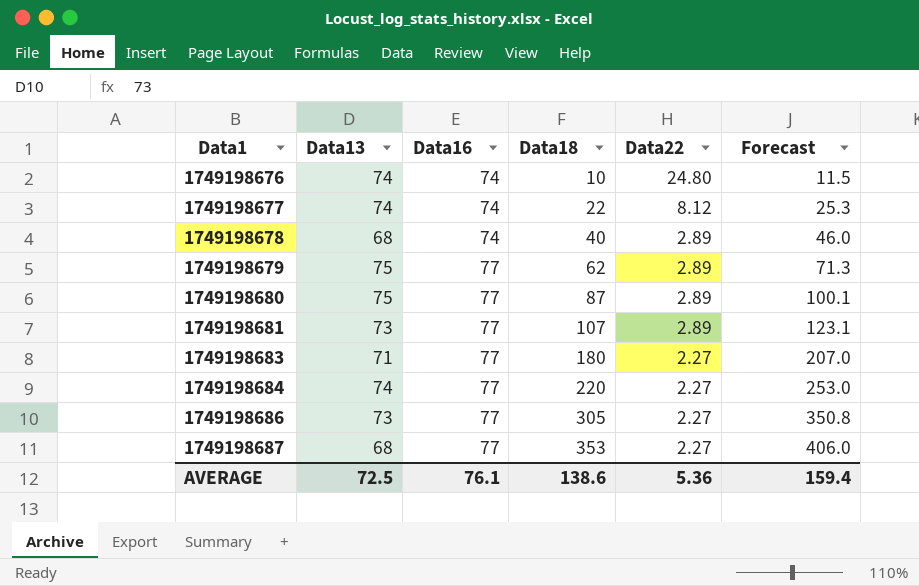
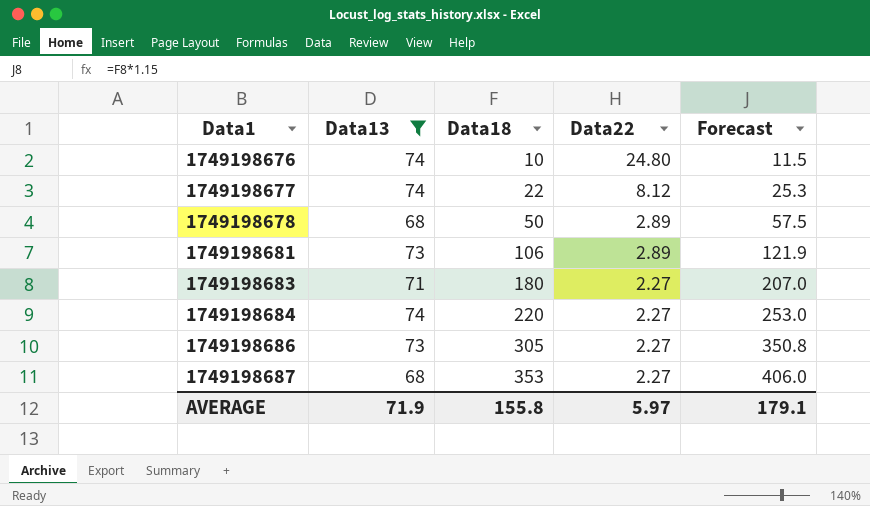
filter: none -> Data13 != 75
column Data16 | position: 3 -> none
1749198678 | Data18: 40 -> 50
1749198678 | Forecast: 46.0 -> 57.5
1749198681 | Data18: 107 -> 106
1749198681 | Forecast: 123.1 -> 121.9
AVERAGE | Data13: 72.5 -> 71.9
AVERAGE | Data18: 138.6 -> 155.8
AVERAGE | Data22: 5.36 -> 5.97
AVERAGE | Forecast: 159.4 -> 179.1

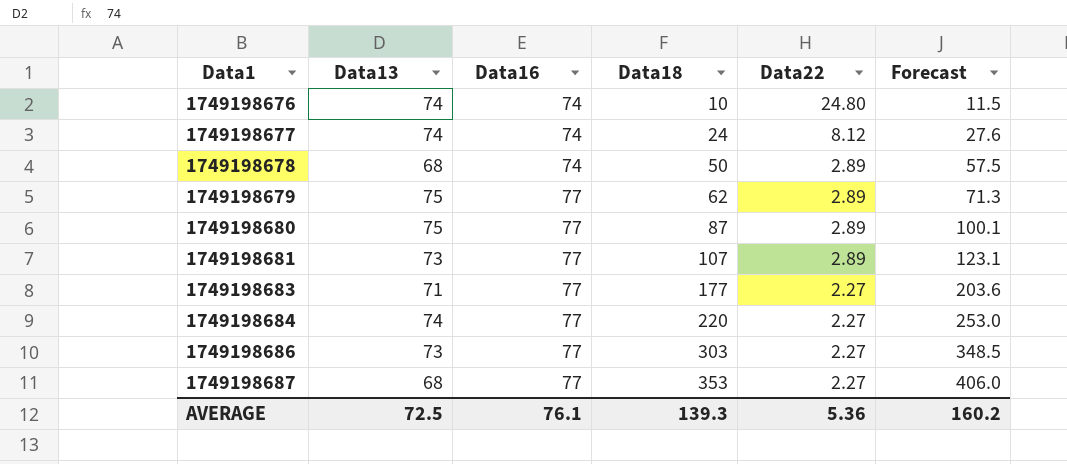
filter: Data13 != 75 -> none
column Data16 | position: none -> 3
1749198677 | Data18: 22 -> 24
1749198677 | Forecast: 25.3 -> 27.6
1749198681 | Data18: 106 -> 107
1749198681 | Forecast: 121.9 -> 123.1
1749198683 | Data18: 180 -> 177
1749198683 | Forecast: 207.0 -> 203.6
1749198686 | Data18: 305 -> 303
1749198686 | Forecast: 350.8 -> 348.5
AVERAGE | Data13: 71.9 -> 72.5
AVERAGE | Data18: 155.8 -> 139.3
AVERAGE | Data22: 5.97 -> 5.36
AVERAGE | Forecast: 179.1 -> 160.2

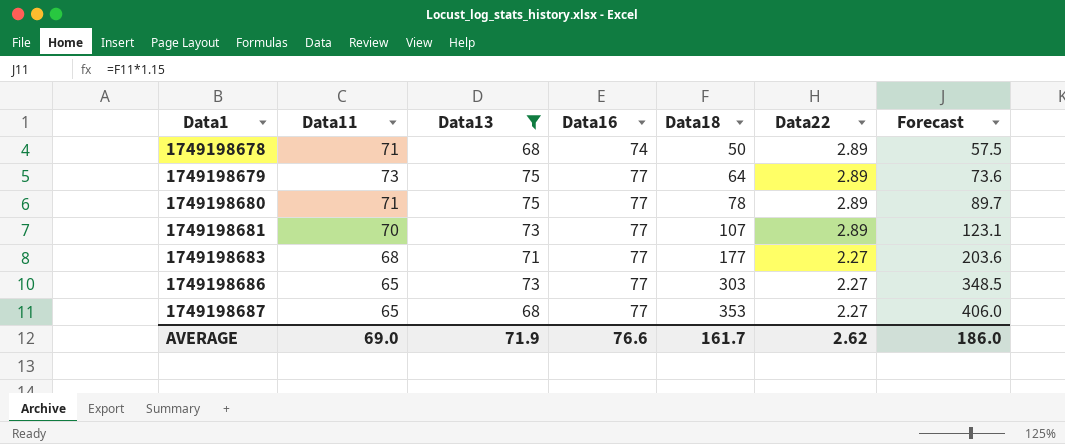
filter: none -> Data13 != 74
column Data11 | position: none -> 2
1749198679 | Data18: 62 -> 64
1749198679 | Forecast: 71.3 -> 73.6
1749198680 | Data18: 87 -> 78
1749198680 | Forecast: 100.1 -> 89.7
AVERAGE | Data13: 72.5 -> 71.9
AVERAGE | Data16: 76.1 -> 76.6
AVERAGE | Data18: 139.3 -> 161.7
AVERAGE | Data22: 5.36 -> 2.62
AVERAGE | Forecast: 160.2 -> 186.0

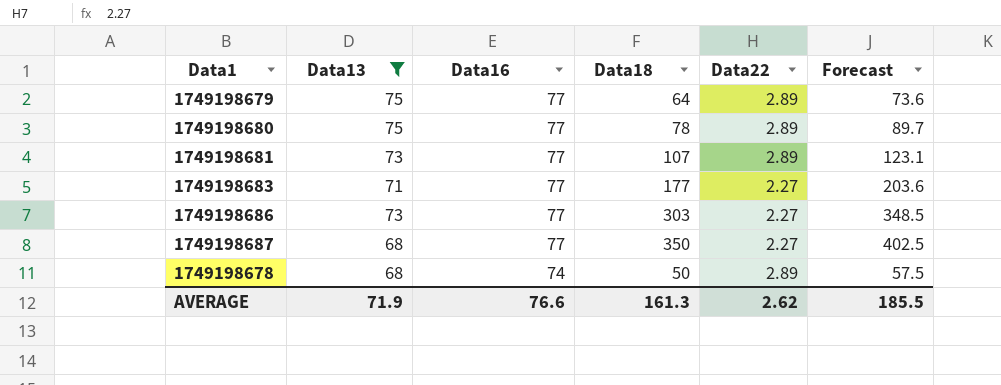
row order: Data1 ascending -> Data16 descending
column Data11 | position: 2 -> none
1749198687 | Data18: 353 -> 350
1749198687 | Forecast: 406.0 -> 402.5
AVERAGE | Data18: 161.7 -> 161.3
AVERAGE | Forecast: 186.0 -> 185.5

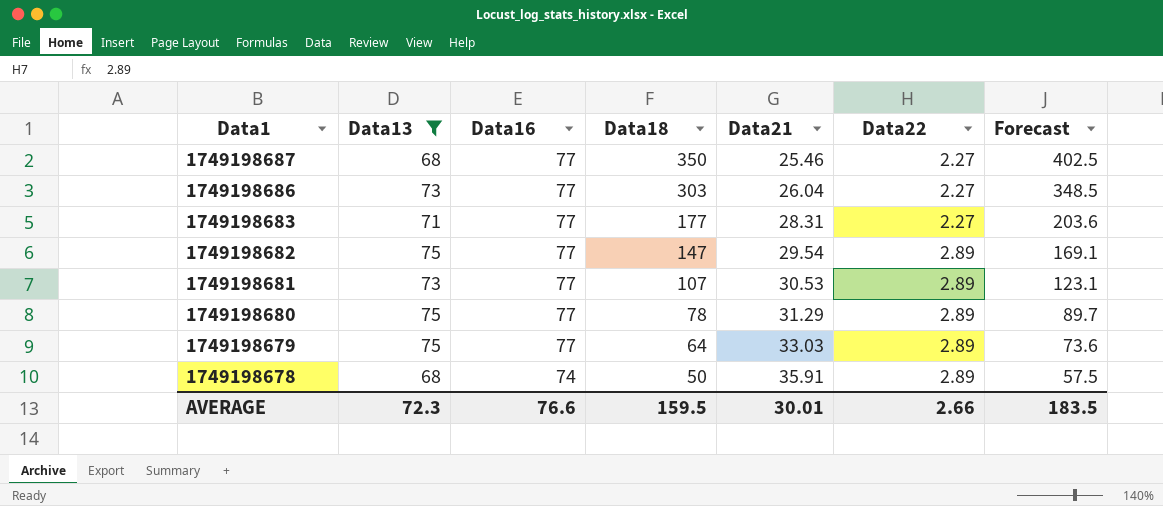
row order: Data16 descending -> Data1 descending
column Data21 | position: none -> 5
row 1749198682: none -> 75 | 77 | 147 | 29.54 | 2.89 | 169.1
AVERAGE | Data13: 71.9 -> 72.3
AVERAGE | Data18: 161.3 -> 159.5
AVERAGE | Data22: 2.62 -> 2.66
AVERAGE | Forecast: 185.5 -> 183.5

